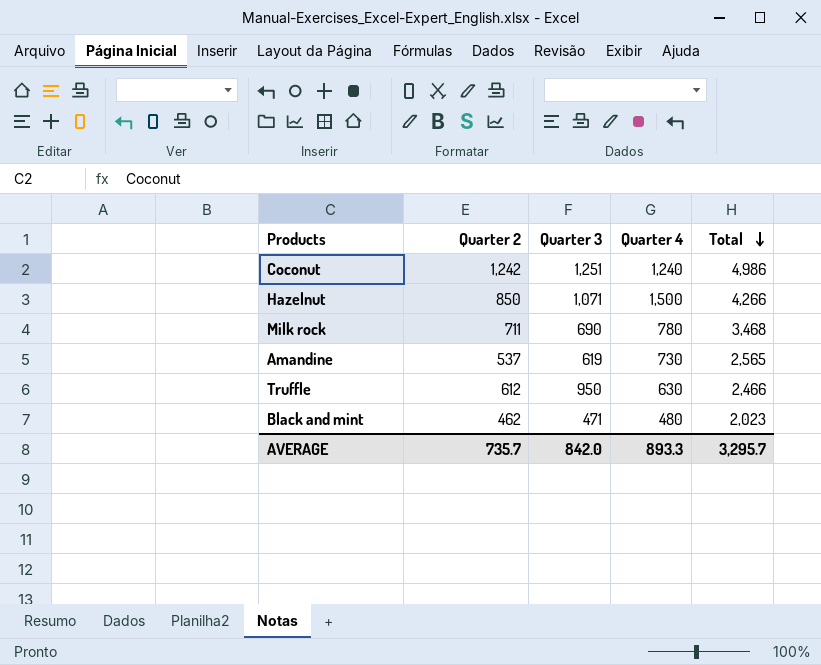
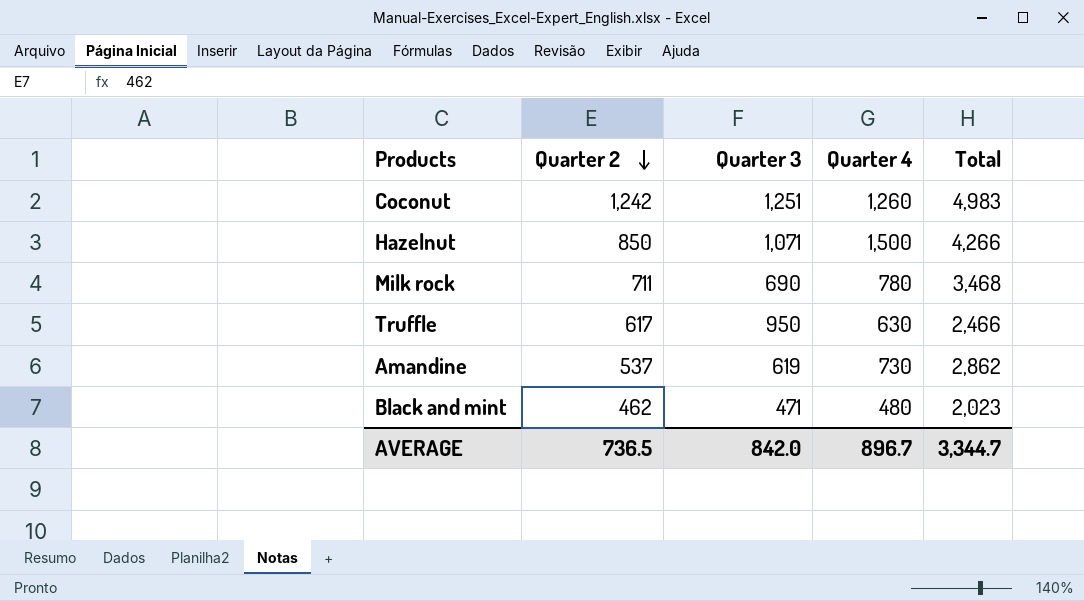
row order: Total descending -> Quarter 2 descending
Coconut | Quarter 4: 1,240 -> 1,260
Coconut | Total: 4,986 -> 4,983
Truffle | Quarter 2: 612 -> 617
Amandine | Total: 2,565 -> 2,862
AVERAGE | Quarter 2: 735.7 -> 736.5
AVERAGE | Quarter 4: 893.3 -> 896.7
AVERAGE | Total: 3,295.7 -> 3,344.7

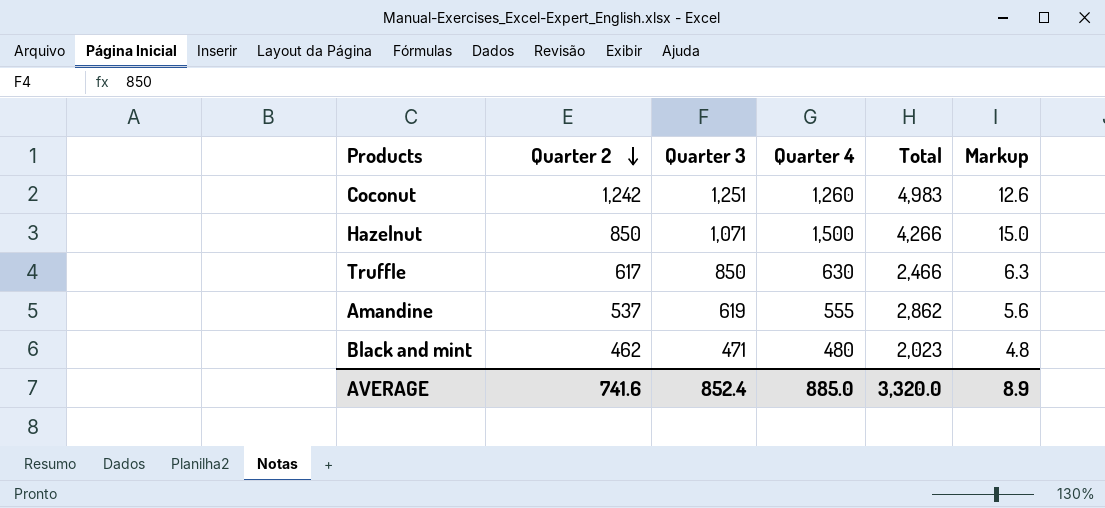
column Markup | formula: none -> [Quarter 4] * 0.01
row Milk rock: 711 | 690 | 780 | 3,468 -> none
Truffle | Quarter 3: 950 -> 850
Amandine | Quarter 4: 730 -> 555
AVERAGE | Quarter 2: 736.5 -> 741.6
AVERAGE | Quarter 3: 842.0 -> 852.4
AVERAGE | Quarter 4: 896.7 -> 885.0
AVERAGE | Total: 3,344.7 -> 3,320.0

